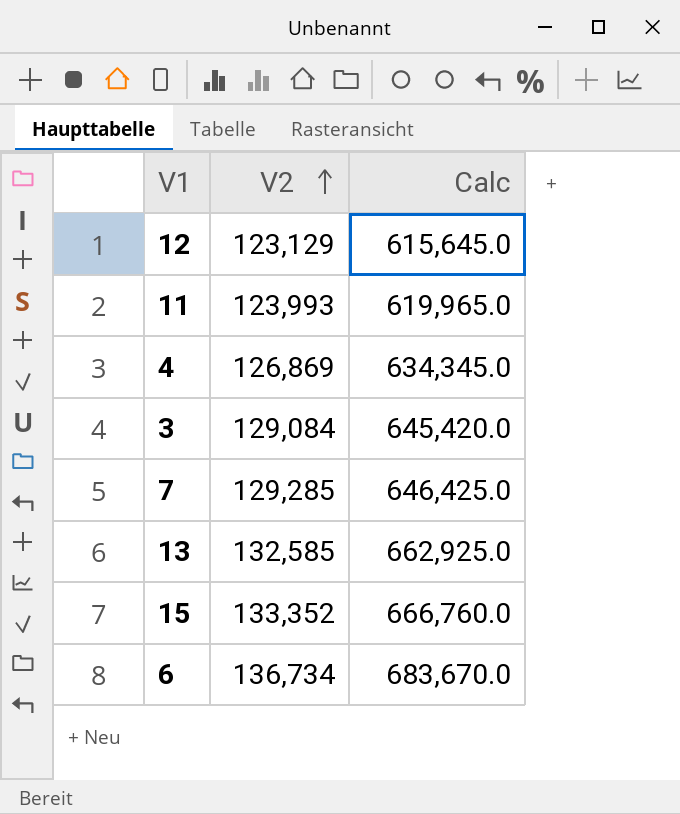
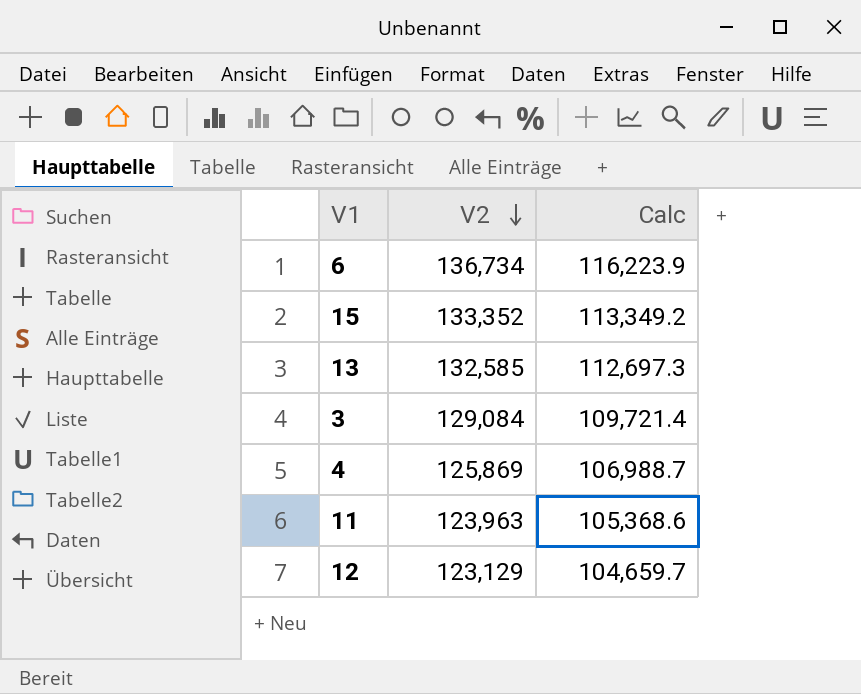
row order: V2 ascending -> V2 descending
column Calc | formula: [V2] * 5 -> [V2] * 0.85
row 7: 129,285 | 646,425.0 -> none
4 | V2: 126,869 -> 125,869
11 | V2: 123,993 -> 123,963

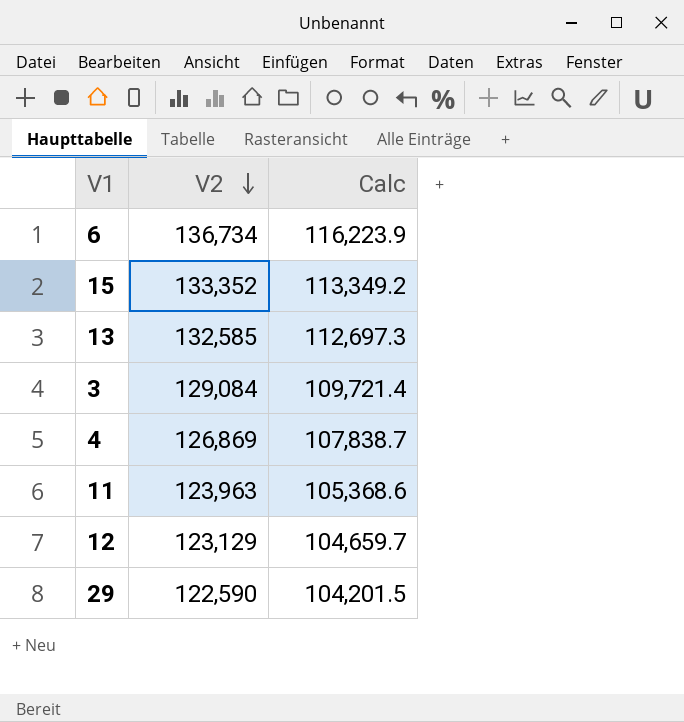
4 | V2: 125,869 -> 126,869
4 | Calc: 106,988.7 -> 107,838.7
row 29: none -> 122,590 | 104,201.5

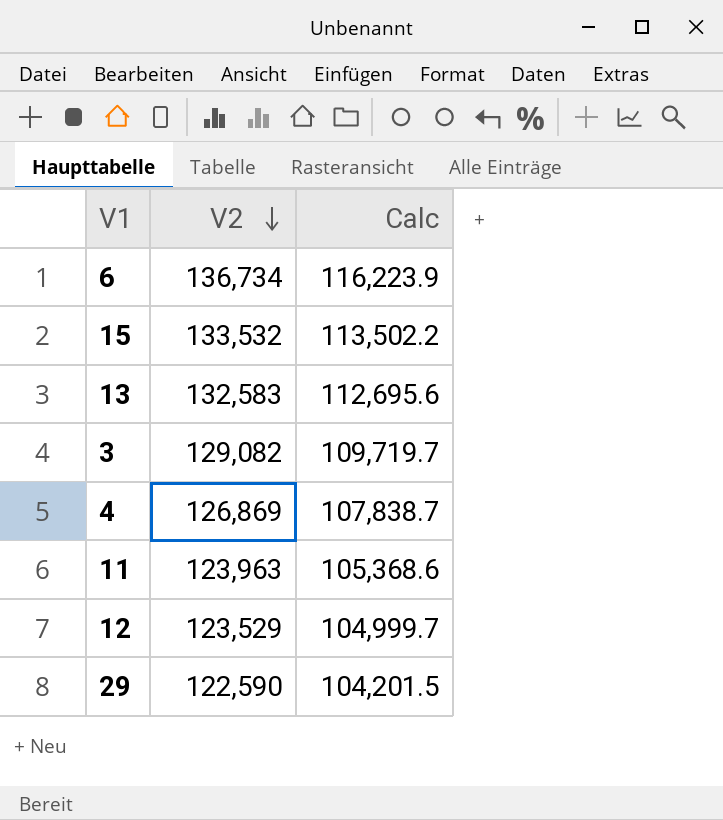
15 | V2: 133,352 -> 133,532
15 | Calc: 113,349.2 -> 113,502.2
13 | V2: 132,585 -> 132,583
13 | Calc: 112,697.3 -> 112,695.6
3 | V2: 129,084 -> 129,082
3 | Calc: 109,721.4 -> 109,719.7
12 | V2: 123,129 -> 123,529
12 | Calc: 104,659.7 -> 104,999.7

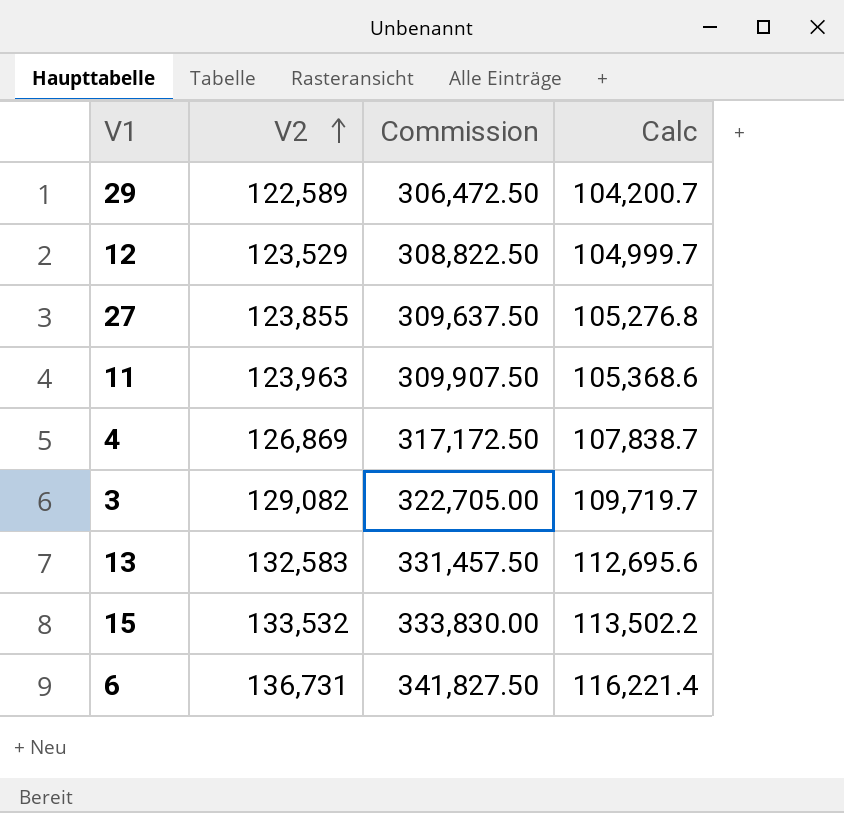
row order: V2 descending -> V2 ascending
column Commission | formula: none -> [V2] * 2.5
29 | V2: 122,590 -> 122,589
29 | Calc: 104,201.5 -> 104,200.7
row 27: none -> 123,855 | 309,637.50 | 105,276.8
6 | V2: 136,734 -> 136,731
6 | Calc: 116,223.9 -> 116,221.4

